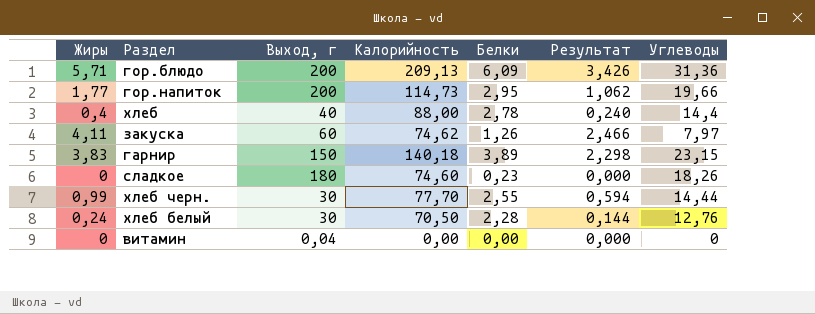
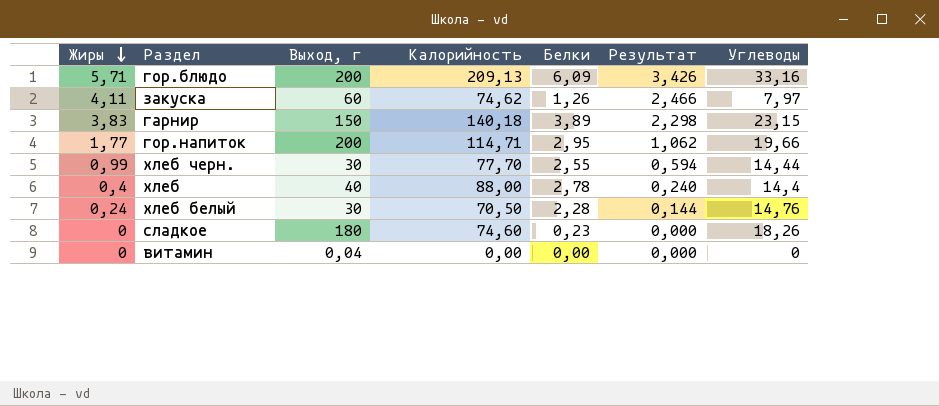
row order: none -> Жиры descending
гор.блюдо | Углеводы: 31,36 -> 33,16
гор.напиток | Калорийность: 114,73 -> 114,71
хлеб белый | Углеводы: 12,76 -> 14,76

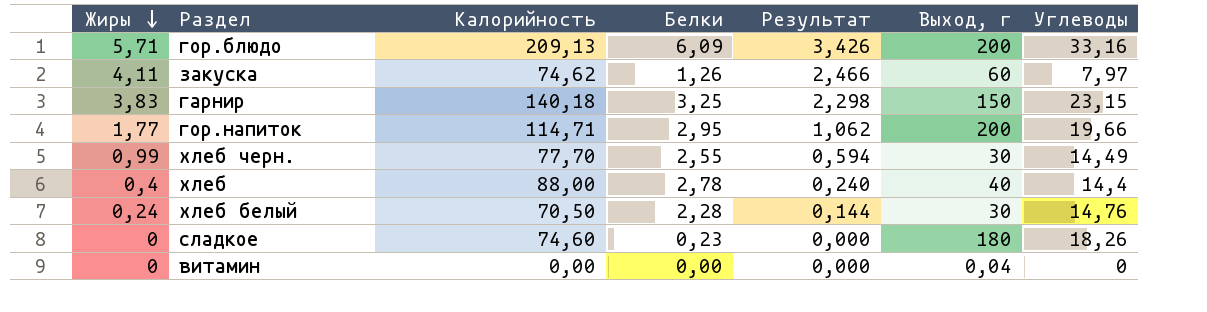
column Выход, г | position: 3 -> 6
гарнир | Белки: 3,89 -> 3,25
хлеб черн. | Углеводы: 14,44 -> 14,49

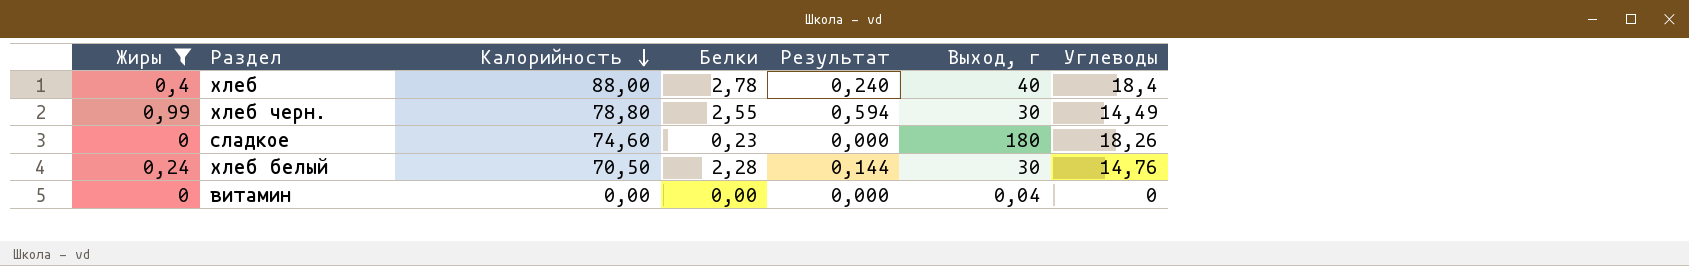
filter: none -> Жиры <= 0,99
row order: Жиры descending -> Калорийность descending
хлеб | Углеводы: 14,4 -> 18,4
хлеб черн. | Калорийность: 77,70 -> 78,80

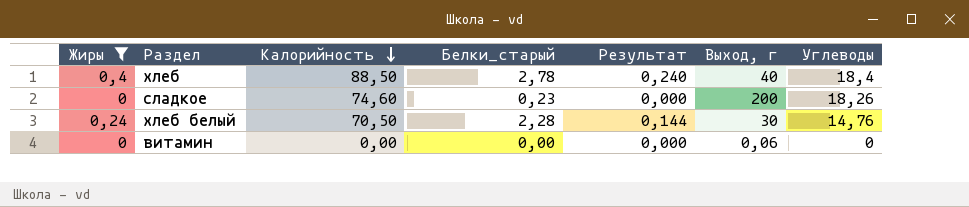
column name: Белки -> Белки_старый
row хлеб черн.: 0,99 | 78,80 | 2,55 | 0,594 | 30 | 14,49 -> none
хлеб | Калорийность: 88,00 -> 88,50
сладкое | Выход, г: 180 -> 200
витамин | Выход, г: 0,04 -> 0,06

